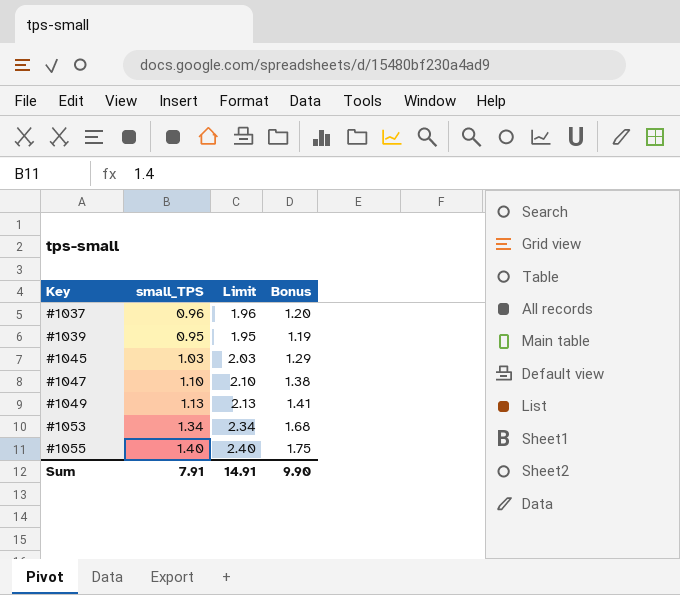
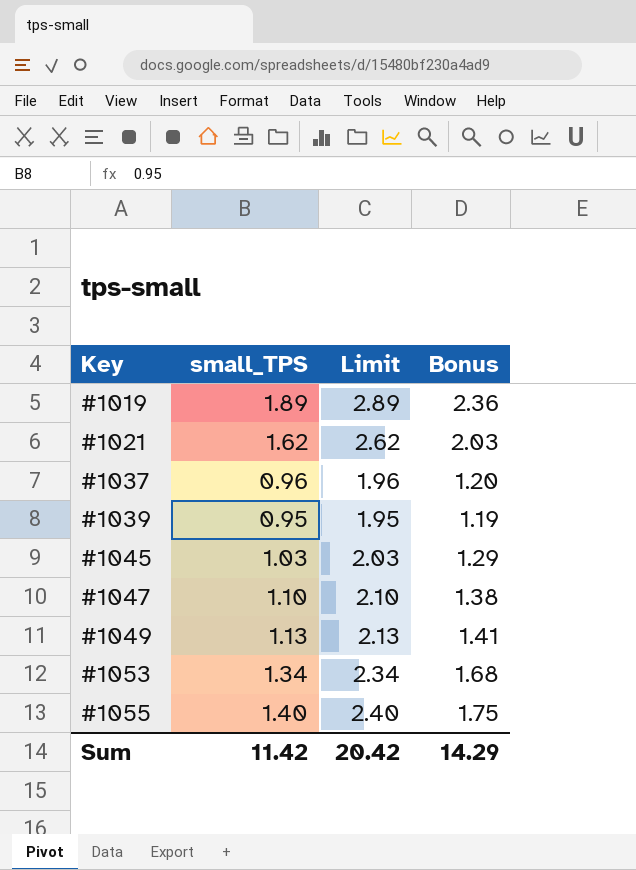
row #1019: none -> 1.89 | 2.89 | 2.36
row #1021: none -> 1.62 | 2.62 | 2.03
Sum | small_TPS: 7.91 -> 11.42
Sum | Limit: 14.91 -> 20.42
Sum | Bonus: 9.90 -> 14.29

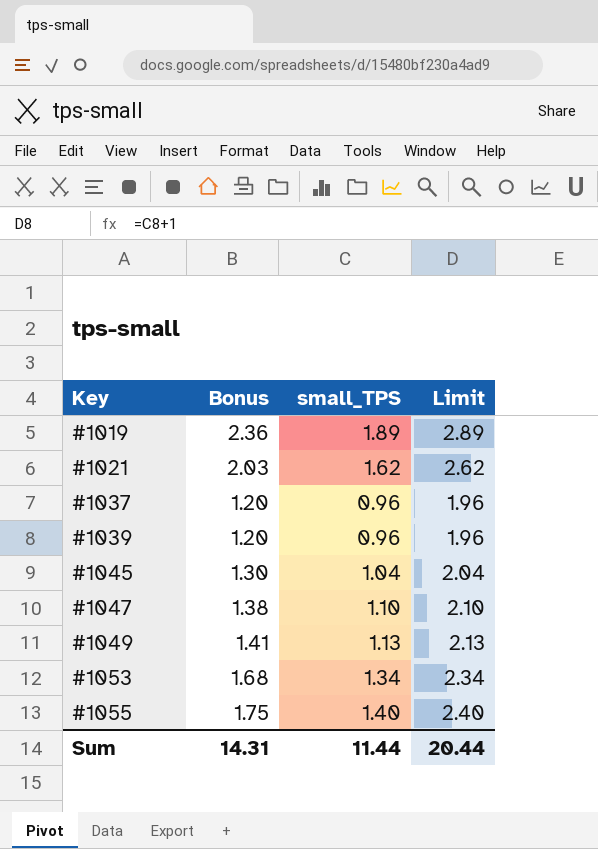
column Bonus | position: 4 -> 2
#1039 | Bonus: 1.19 -> 1.20
#1039 | small_TPS: 0.95 -> 0.96
#1039 | Limit: 1.95 -> 1.96
#1045 | Bonus: 1.29 -> 1.30
#1045 | small_TPS: 1.03 -> 1.04
#1045 | Limit: 2.03 -> 2.04
Sum | Bonus: 14.29 -> 14.31
Sum | small_TPS: 11.42 -> 11.44
Sum | Limit: 20.42 -> 20.44

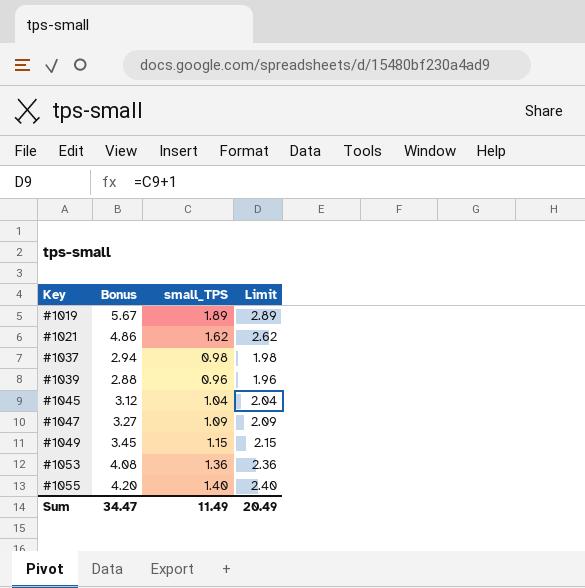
column Bonus | formula: [small_TPS] * 1.25 -> [small_TPS] * 3
#1037 | small_TPS: 0.96 -> 0.98
#1037 | Limit: 1.96 -> 1.98
#1047 | small_TPS: 1.10 -> 1.09
#1047 | Limit: 2.10 -> 2.09
#1049 | small_TPS: 1.13 -> 1.15
#1049 | Limit: 2.13 -> 2.15
#1053 | small_TPS: 1.34 -> 1.36
#1053 | Limit: 2.34 -> 2.36
Sum | Bonus: 14.31 -> 34.47
Sum | small_TPS: 11.44 -> 11.49
Sum | Limit: 20.44 -> 20.49

